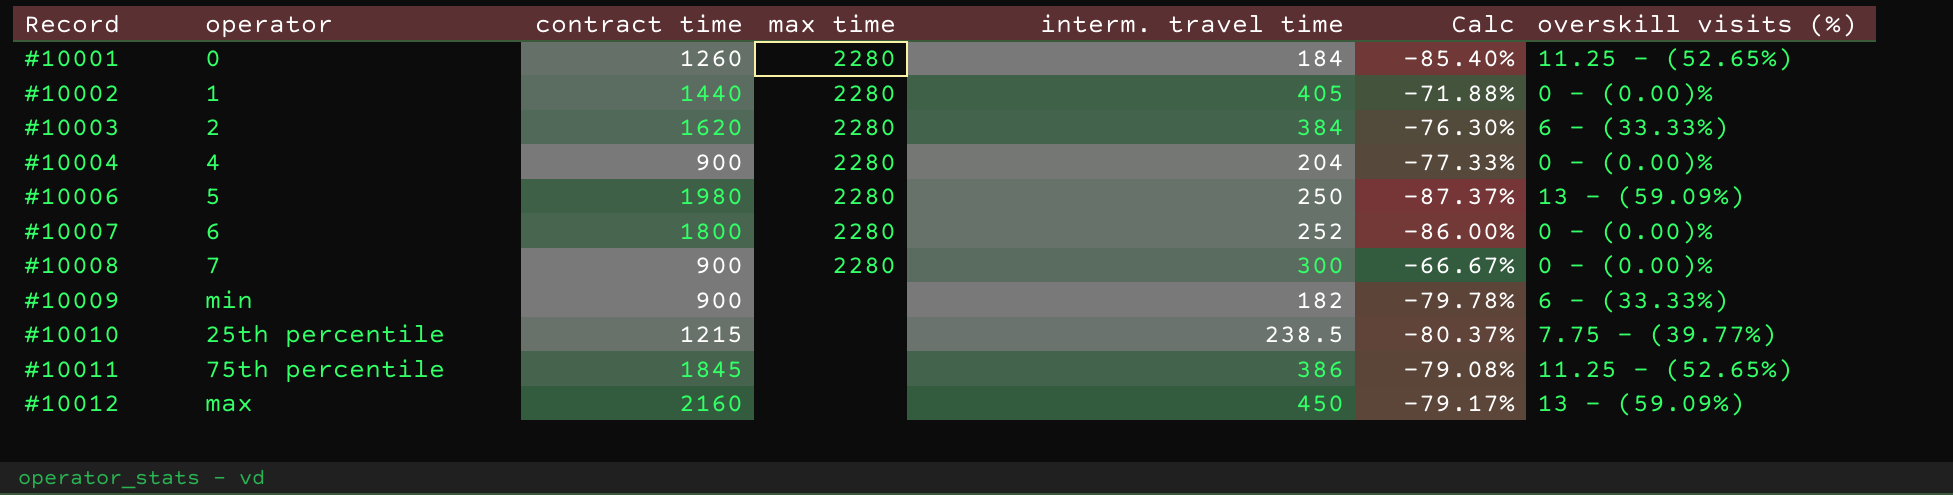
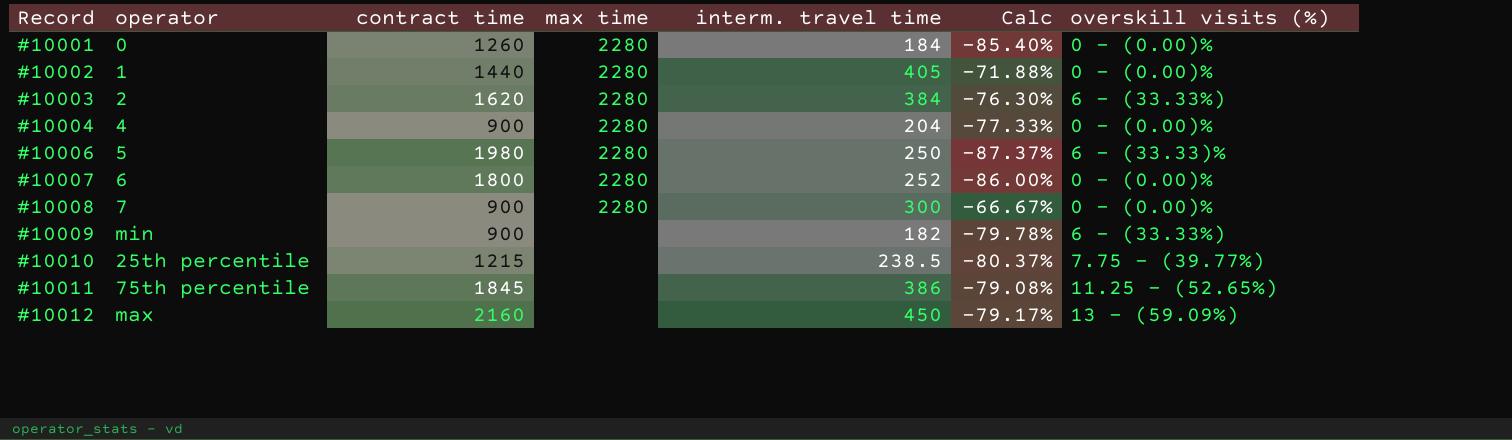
#10001 | overskill visits (%): 11.25 - (52.65%) -> 0 - (0.00)%
#10006 | overskill visits (%): 13 - (59.09%) -> 6 - (33.33)%

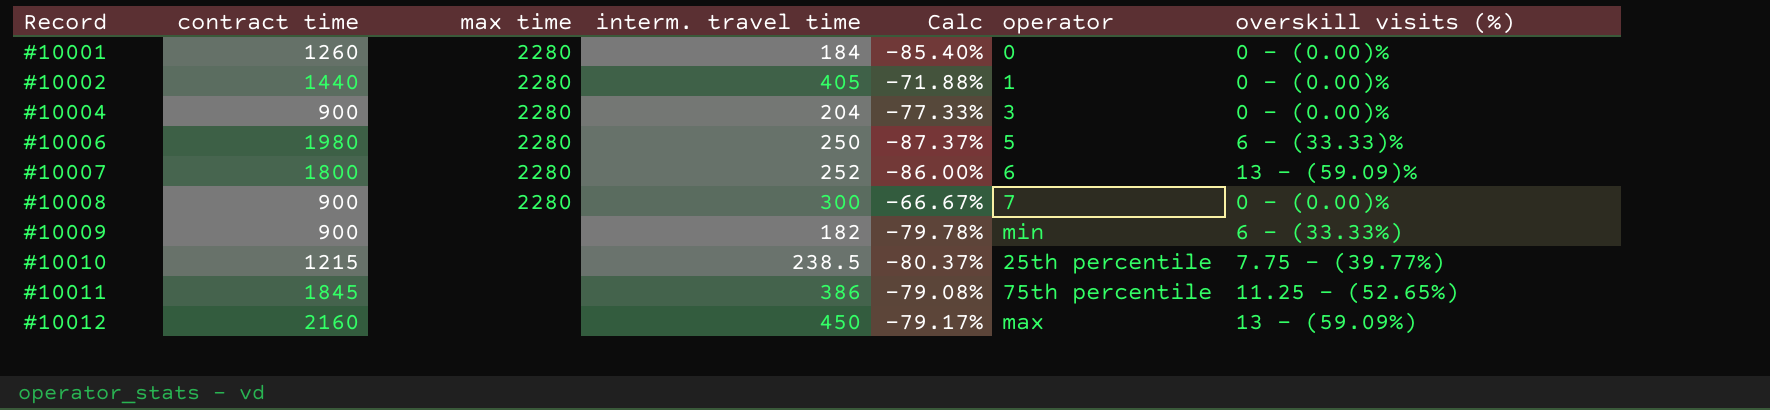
column operator | position: 2 -> 6
row #10003: 2 | 1620 | 2280 | 384 | -76.30% | 6 - (33.33%) -> none
#10004 | operator: 4 -> 3
#10007 | overskill visits (%): 0 - (0.00)% -> 13 - (59.09)%

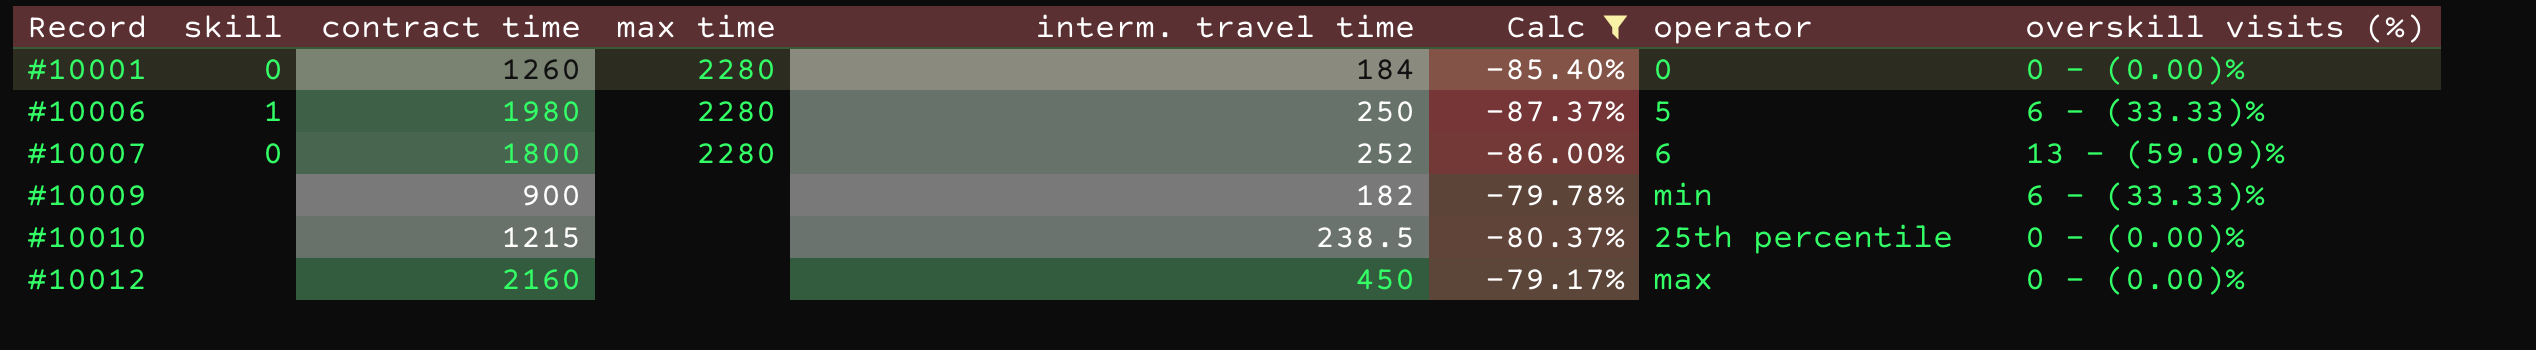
filter: none -> Calc <= -79.17%
column skill | position: none -> 2
#10009 | overskill visits (%): 6 - (33.33%) -> 6 - (33.33)%
#10010 | overskill visits (%): 7.75 - (39.77%) -> 0 - (0.00)%
#10012 | overskill visits (%): 13 - (59.09%) -> 0 - (0.00)%

